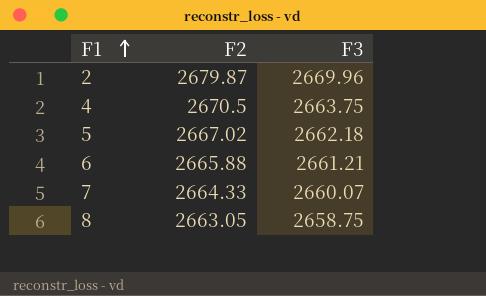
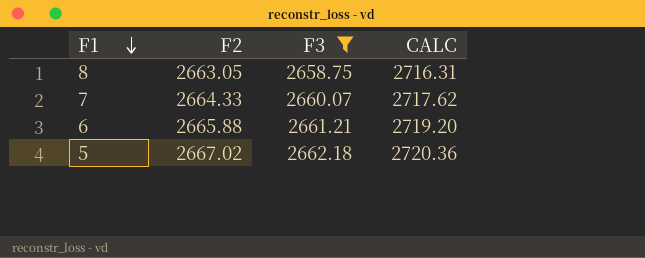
filter: none -> F3 <= 2662.18
row order: F1 ascending -> F1 descending
column CALC | formula: none -> [F2] * 1.02

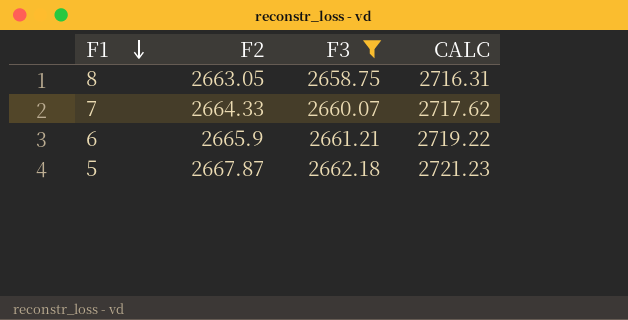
6 | F2: 2665.88 -> 2665.9
6 | CALC: 2719.20 -> 2719.22
5 | F2: 2667.02 -> 2667.87
5 | CALC: 2720.36 -> 2721.23

